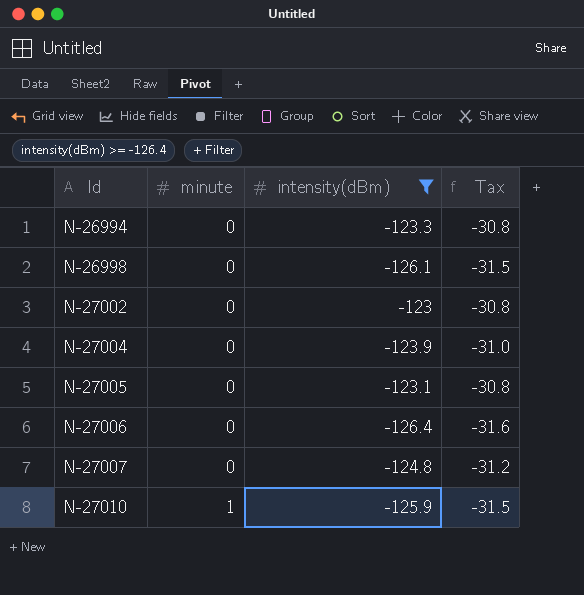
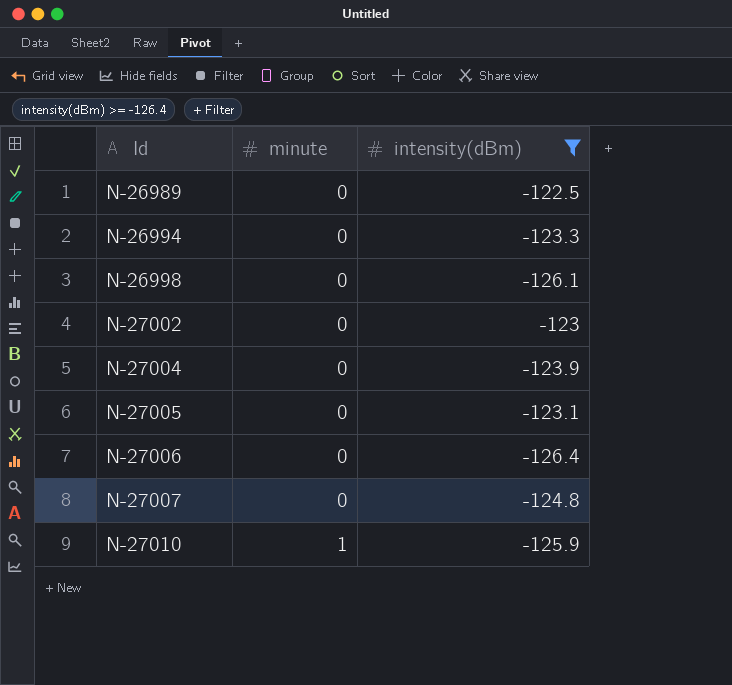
column Tax | formula: [intensity(dBm)] * 0.25 -> none
row N-26989: none -> 0 | -122.5

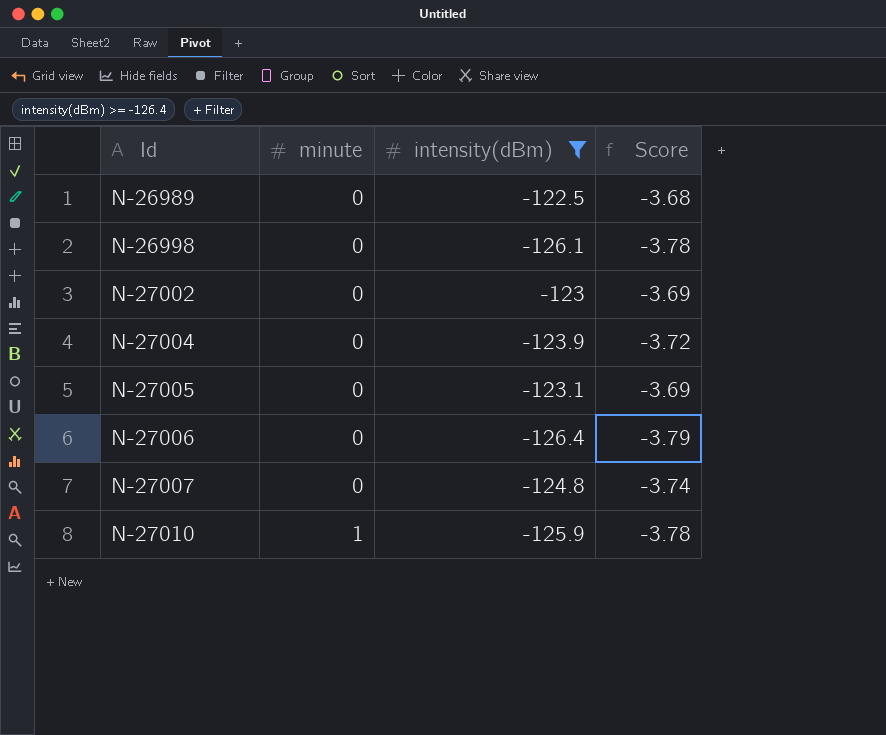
column Score | formula: none -> [intensity(dBm)] * 0.03
row N-26994: 0 | -123.3 -> none

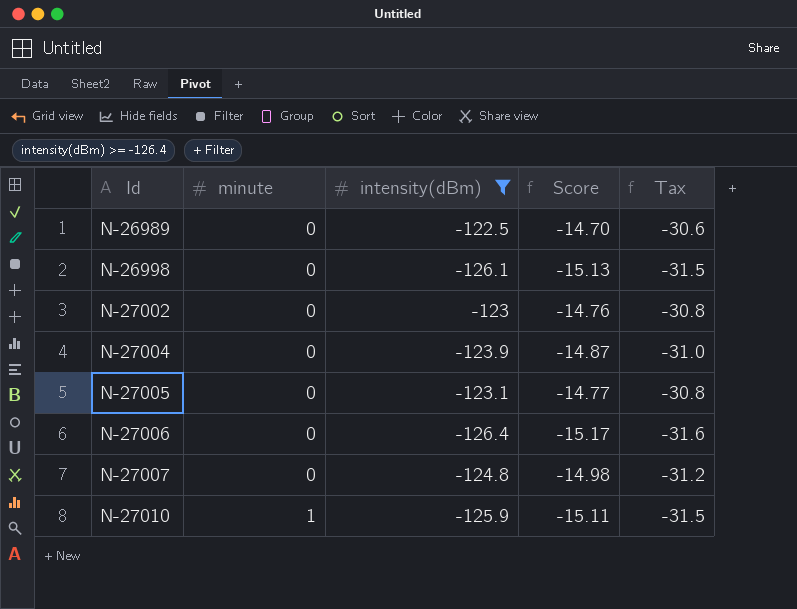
column Score | formula: [intensity(dBm)] * 0.03 -> [intensity(dBm)] * 0.12
column Tax | formula: none -> [intensity(dBm)] * 0.25

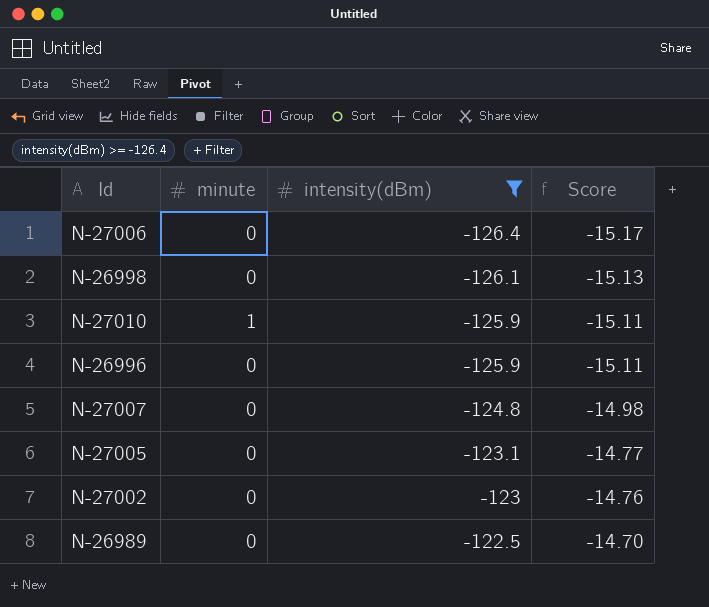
row order: Id ascending -> intensity(dBm) ascending
column Tax | formula: [intensity(dBm)] * 0.25 -> none
row N-27004: 0 | -123.9 | -14.87 | -31.0 -> none
row N-26996: none -> 0 | -125.9 | -15.11

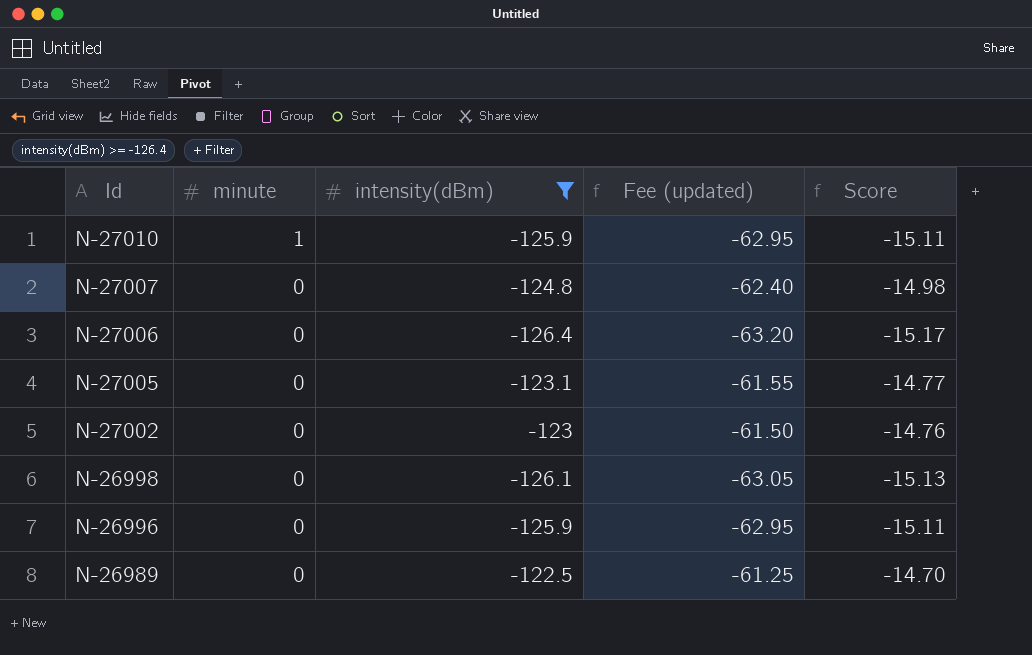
row order: intensity(dBm) ascending -> Id descending
column Fee (updated) | formula: none -> [intensity(dBm)] * 0.5

